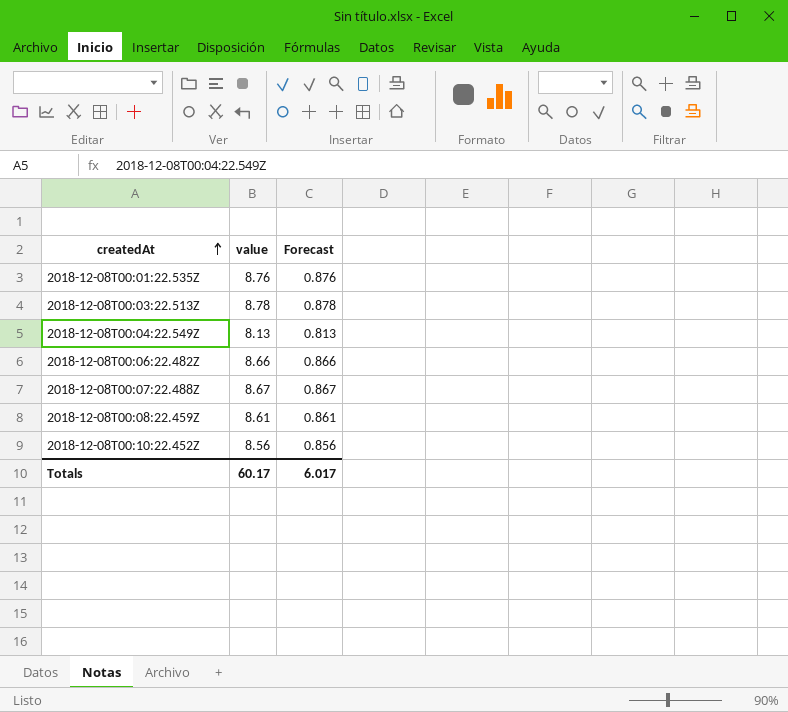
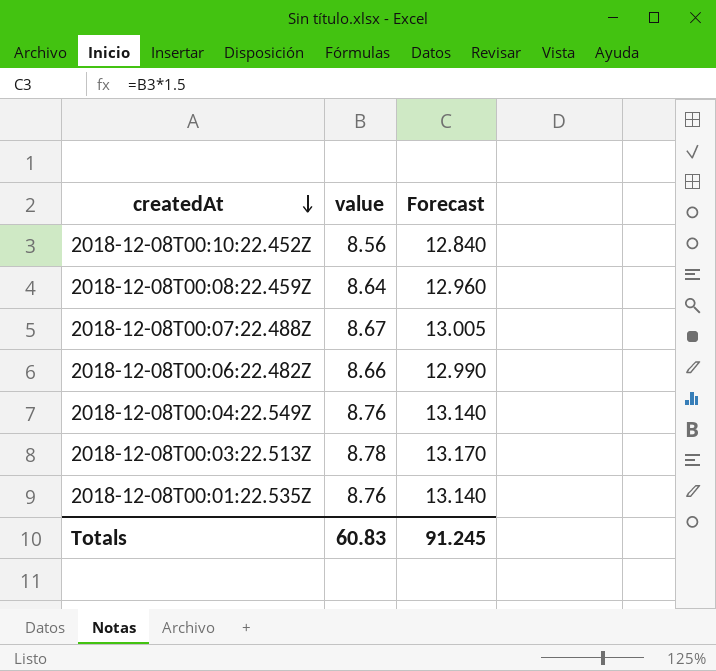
row order: createdAt ascending -> createdAt descending
column Forecast | formula: [value] * 0.1 -> [value] * 1.5
2018-12-08T00:08:22.459Z | value: 8.61 -> 8.64
2018-12-08T00:04:22.549Z | value: 8.13 -> 8.76
Totals | value: 60.17 -> 60.83
Totals | Forecast: 6.017 -> 91.245

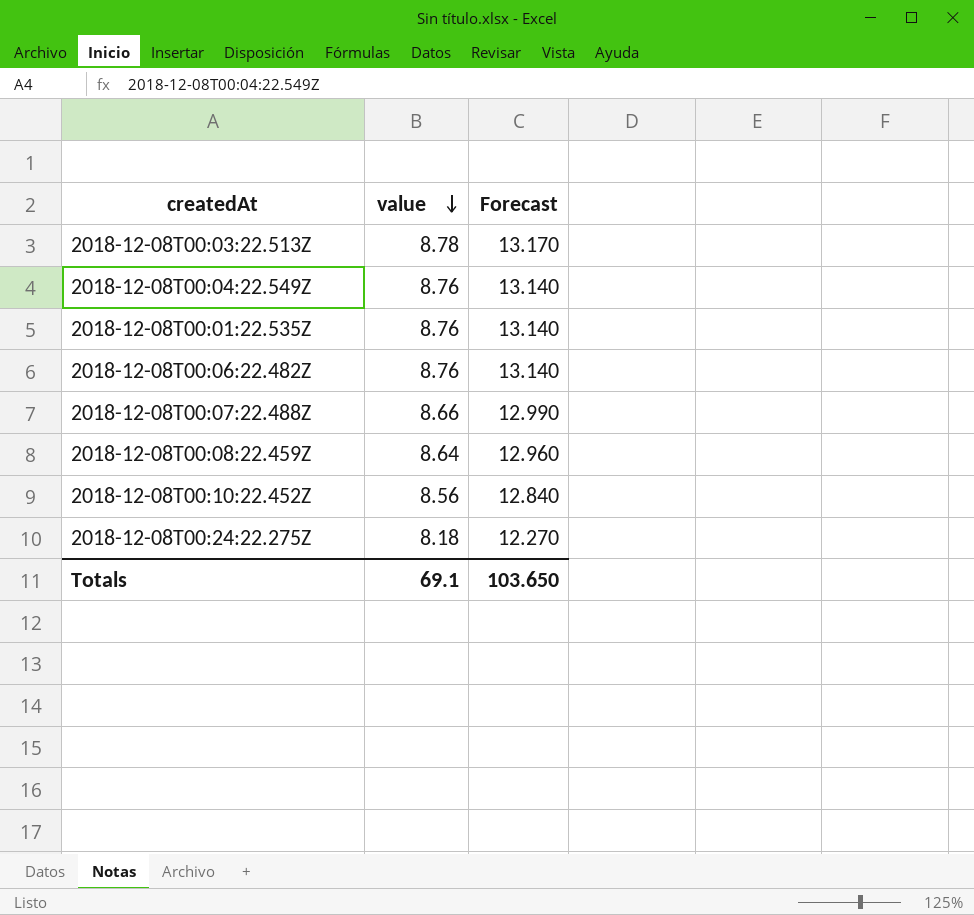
row order: createdAt descending -> value descending
2018-12-08T00:06:22.482Z | value: 8.66 -> 8.76
2018-12-08T00:06:22.482Z | Forecast: 12.990 -> 13.140
2018-12-08T00:07:22.488Z | value: 8.67 -> 8.66
2018-12-08T00:07:22.488Z | Forecast: 13.005 -> 12.990
row 2018-12-08T00:24:22.275Z: none -> 8.18 | 12.270
Totals | value: 60.83 -> 69.1
Totals | Forecast: 91.245 -> 103.650

